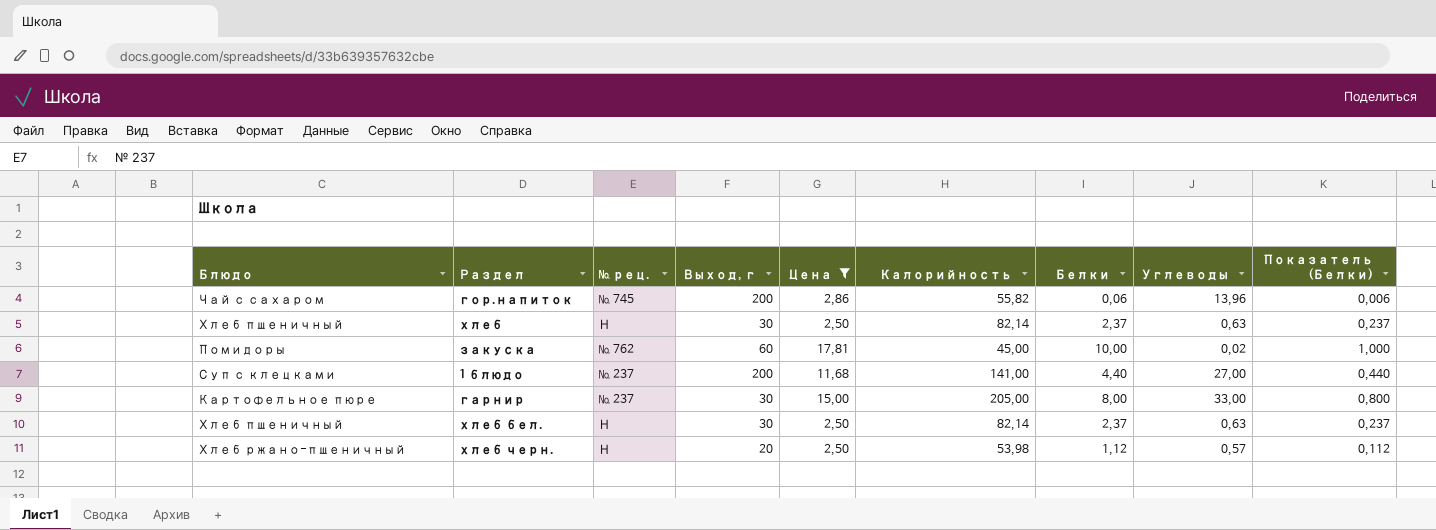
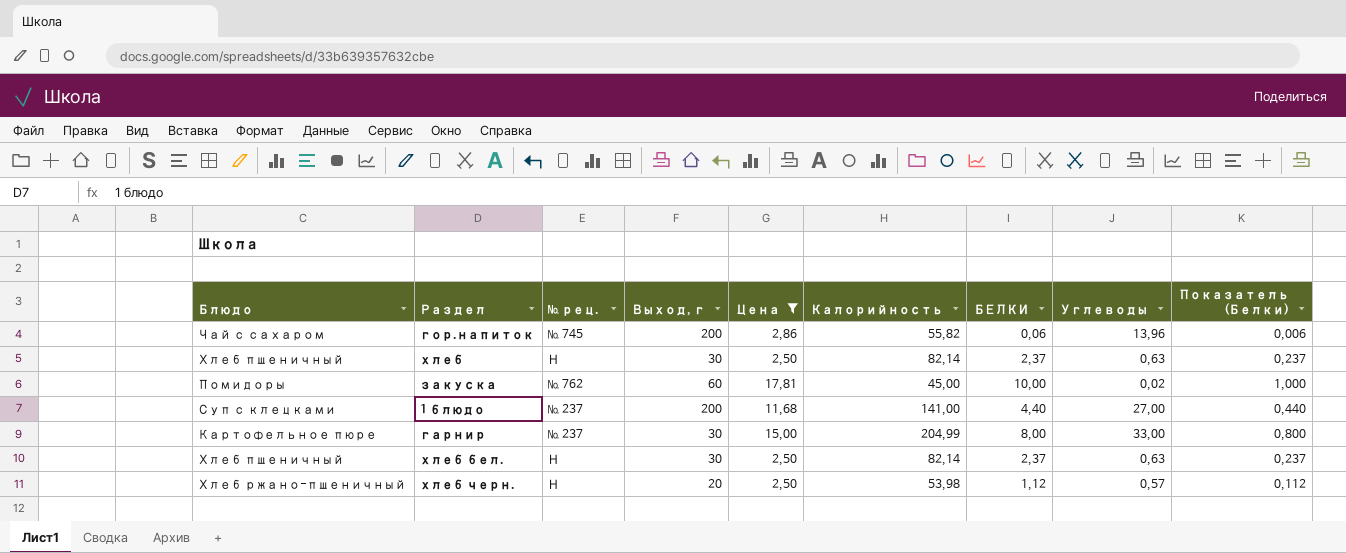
column name: Белки -> БЕЛКИ
гарнир | Калорийность: 205,00 -> 204,99

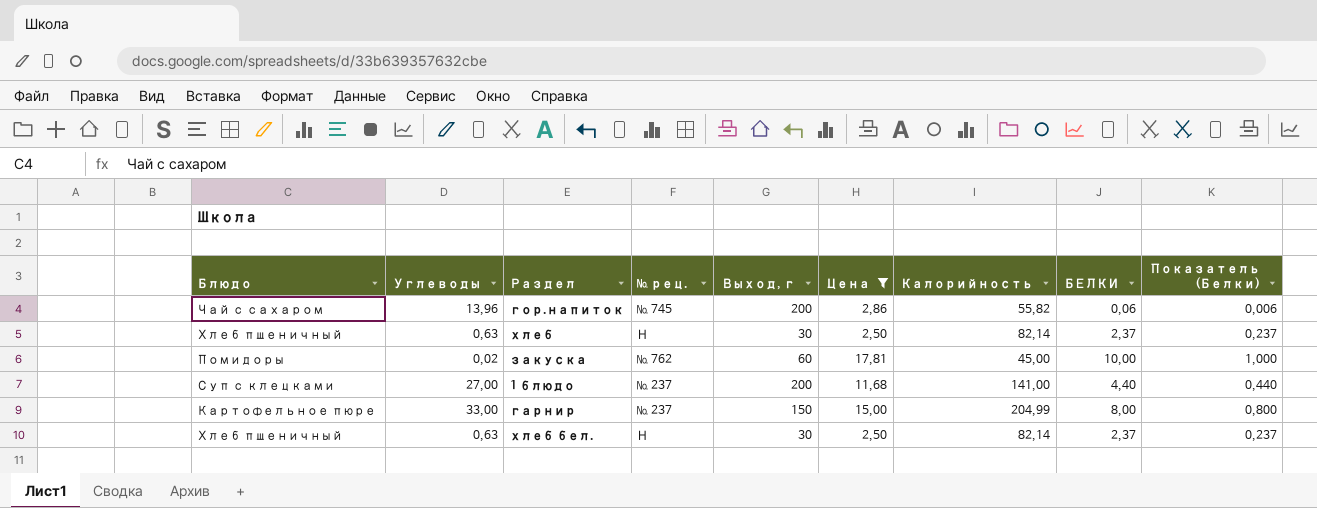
column Углеводы | position: 8 -> 2
row хлеб черн.: Хлеб ржано-пшеничный | Н | 20 | 2,50 | 53,98 | 1,12 | 0,57 | 0,112 -> none
гарнир | Выход, г: 30 -> 150

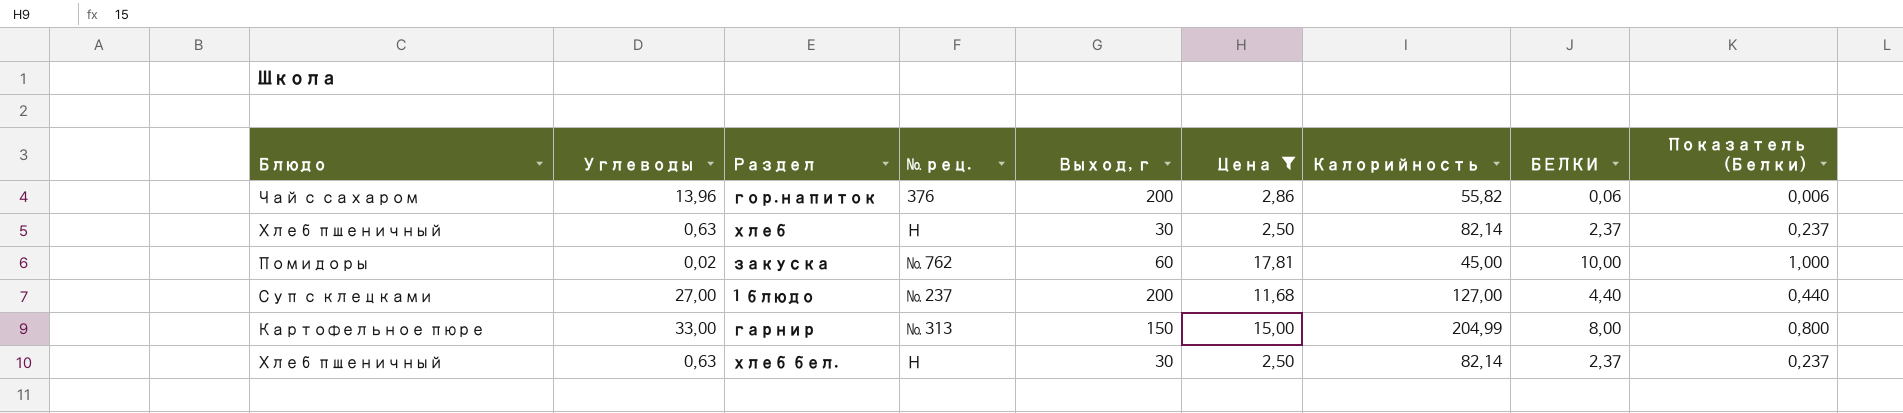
гор.напиток | № рец.: № 745 -> 376
1 блюдо | Калорийность: 141,00 -> 127,00
гарнир | № рец.: № 237 -> № 313

